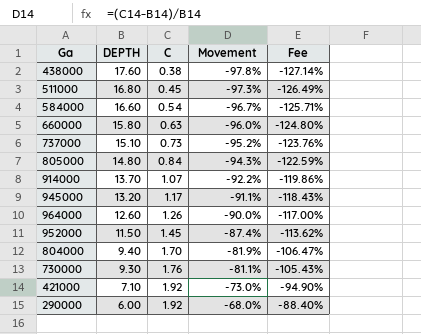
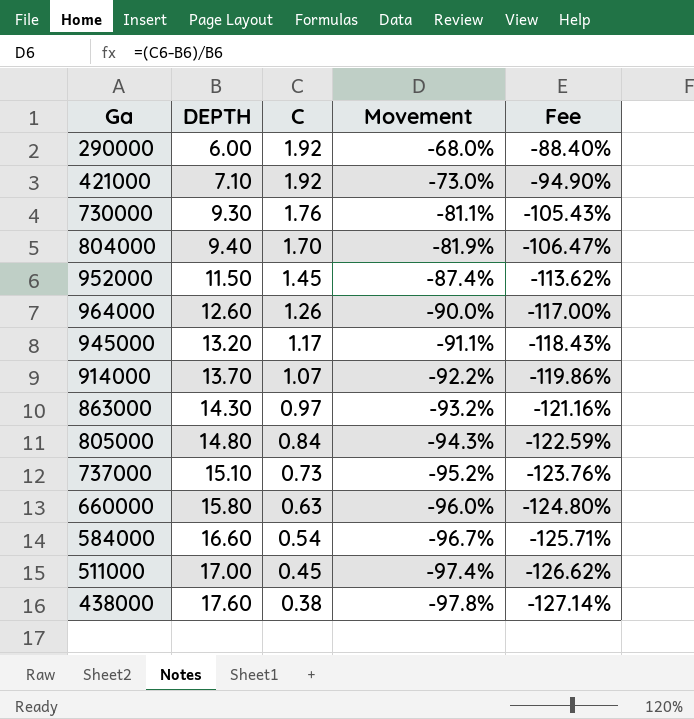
row order: DEPTH descending -> DEPTH ascending
row 863000: none -> 14.30 | 0.97 | -93.2% | -121.16%
511000 | DEPTH: 16.80 -> 17.00
511000 | Movement: -97.3% -> -97.4%
511000 | Fee: -126.49% -> -126.62%

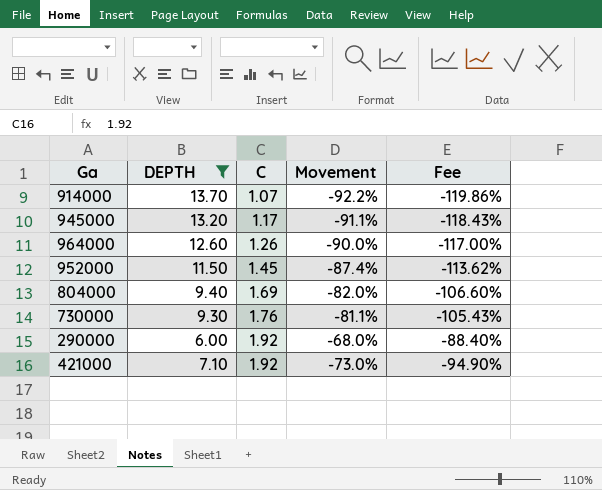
filter: none -> DEPTH <= 13.70
row order: DEPTH ascending -> C ascending
804000 | C: 1.70 -> 1.69
804000 | Movement: -81.9% -> -82.0%
804000 | Fee: -106.47% -> -106.60%

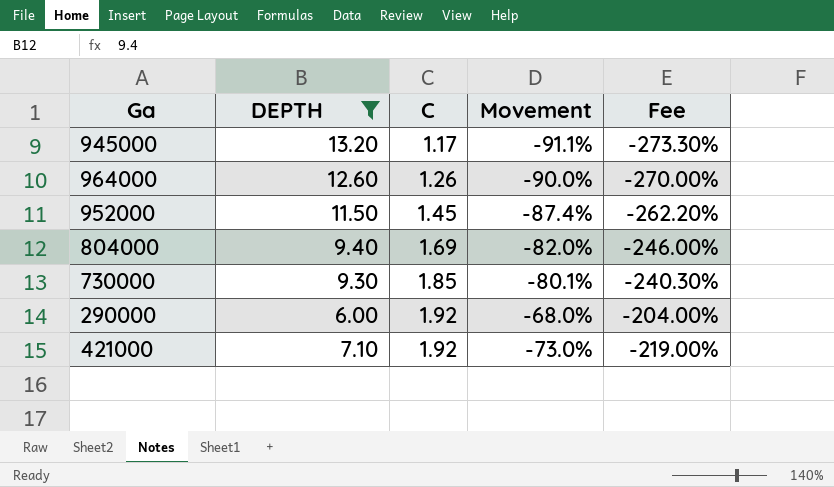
column Fee | formula: [Movement] * 1.3 -> [Movement] * 3
row 914000: 13.70 | 1.07 | -92.2% | -119.86% -> none
730000 | C: 1.76 -> 1.85
730000 | Movement: -81.1% -> -80.1%

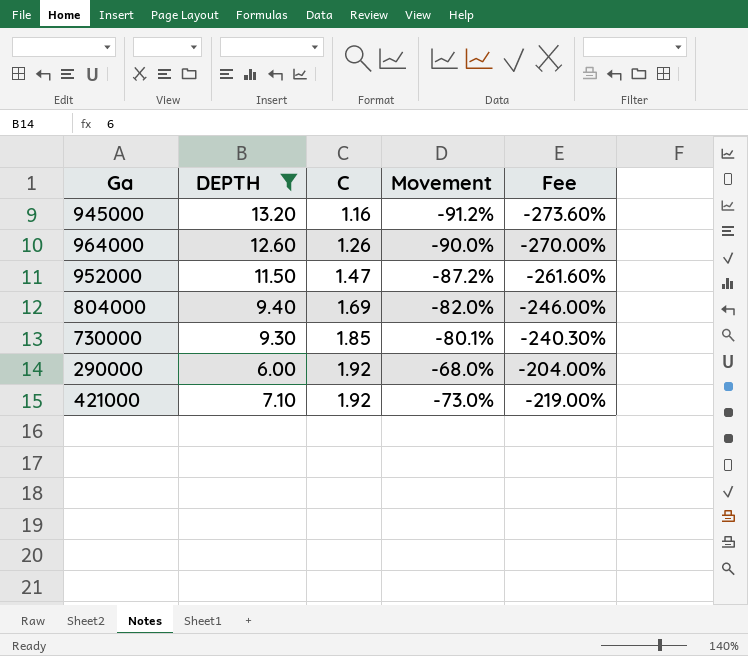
945000 | C: 1.17 -> 1.16
945000 | Movement: -91.1% -> -91.2%
945000 | Fee: -273.30% -> -273.60%
952000 | C: 1.45 -> 1.47
952000 | Movement: -87.4% -> -87.2%
952000 | Fee: -262.20% -> -261.60%

